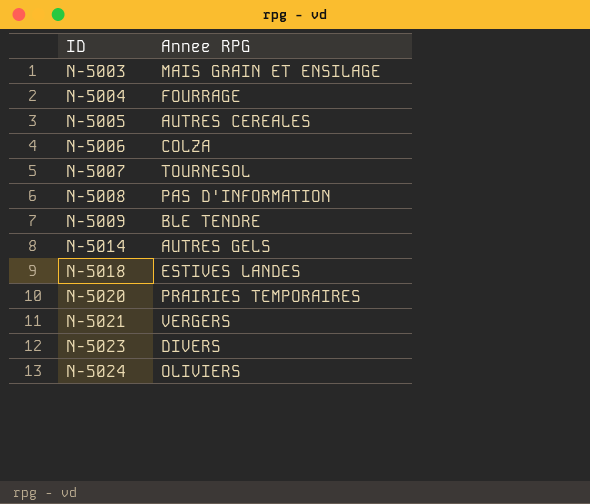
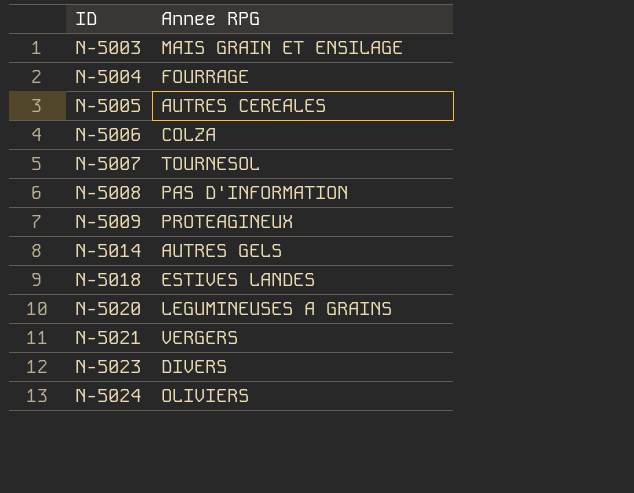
N-5009 | Annee RPG: BLE TENDRE -> PROTEAGINEUX
N-5020 | Annee RPG: PRAIRIES TEMPORAIRES -> LEGUMINEUSES A GRAINS

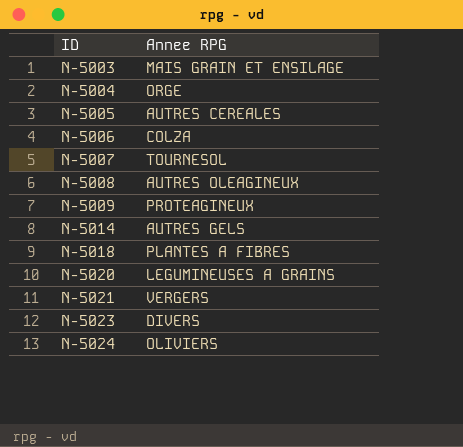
N-5004 | Annee RPG: FOURRAGE -> ORGE
N-5008 | Annee RPG: PAS D'INFORMATION -> AUTRES OLEAGINEUX
N-5018 | Annee RPG: ESTIVES LANDES -> PLANTES A FIBRES

